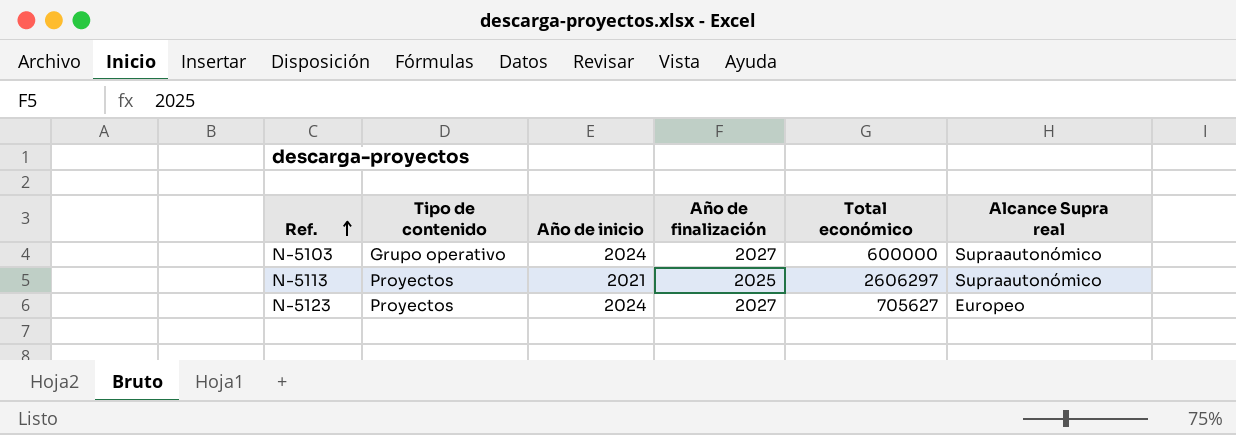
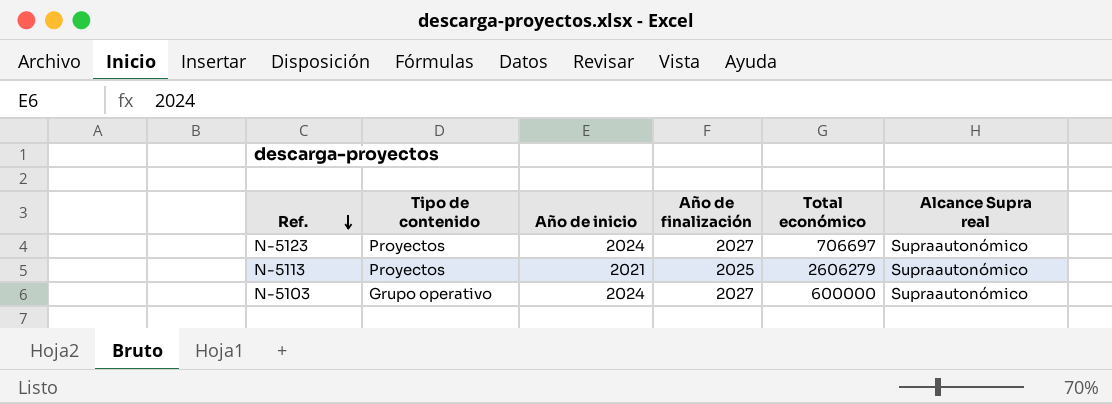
row order: Ref. ascending -> Ref. descending
N-5123 | Total económico: 705627 -> 706697
N-5123 | Alcance Supra real: Europeo -> Supraautonómico
N-5113 | Total económico: 2606297 -> 2606279

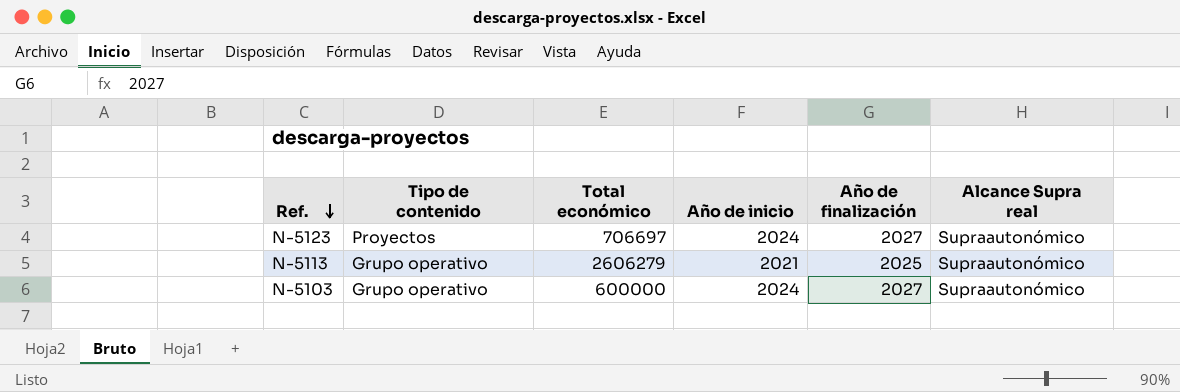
column Total económico | position: 5 -> 3
N-5113 | Tipo de contenido: Proyectos -> Grupo operativo

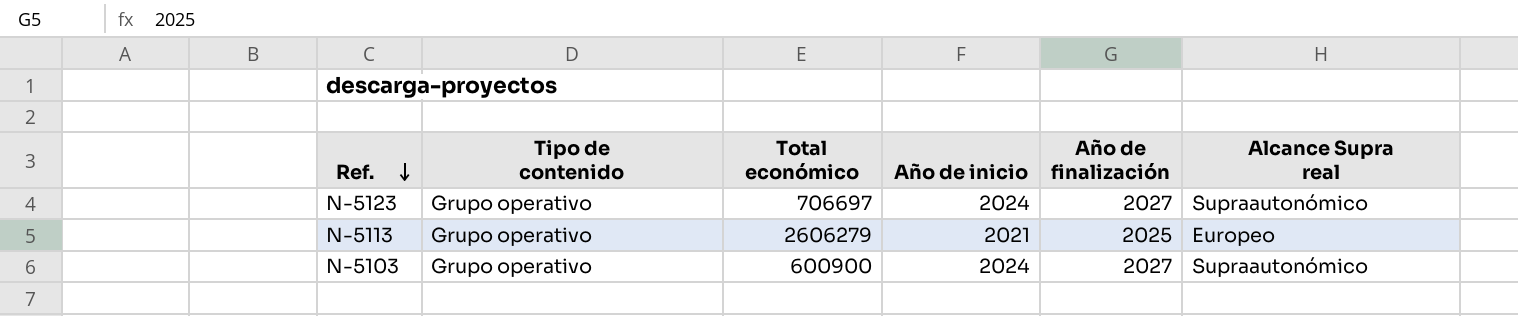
N-5123 | Tipo de contenido: Proyectos -> Grupo operativo
N-5113 | Alcance Supra real: Supraautonómico -> Europeo
N-5103 | Total económico: 600000 -> 600900

